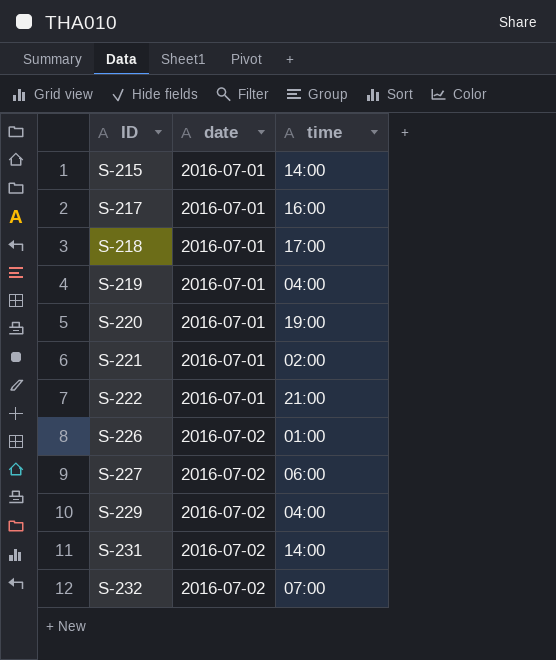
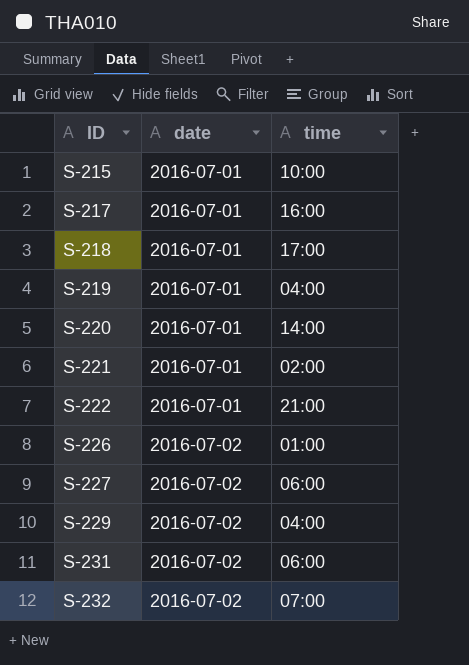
S-215 | time: 14:00 -> 10:00
S-220 | time: 19:00 -> 14:00
S-231 | time: 14:00 -> 06:00

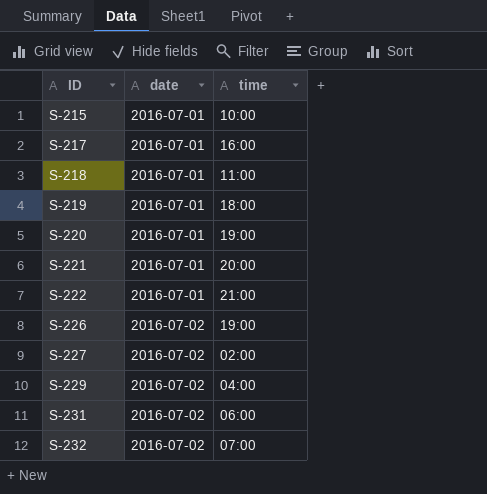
S-218 | time: 17:00 -> 11:00
S-219 | time: 04:00 -> 18:00
S-220 | time: 14:00 -> 19:00
S-221 | time: 02:00 -> 20:00
S-226 | time: 01:00 -> 19:00
S-227 | time: 06:00 -> 02:00

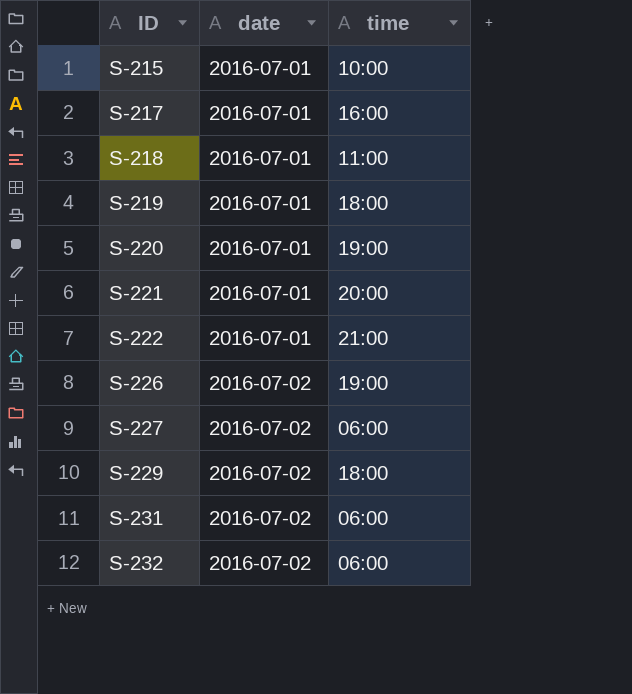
S-227 | time: 02:00 -> 06:00
S-229 | time: 04:00 -> 18:00
S-232 | time: 07:00 -> 06:00

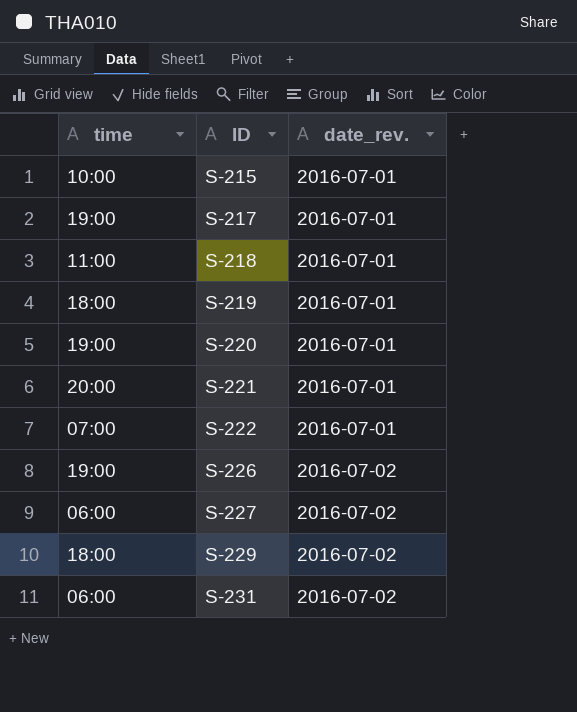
column time | position: 3 -> 1
column name: date -> date_rev.
row S-232: 2016-07-02 | 06:00 -> none
S-217 | time: 16:00 -> 19:00
S-222 | time: 21:00 -> 07:00

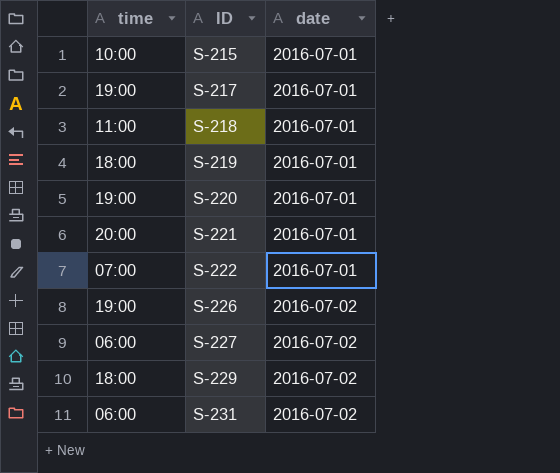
column name: date_rev. -> date

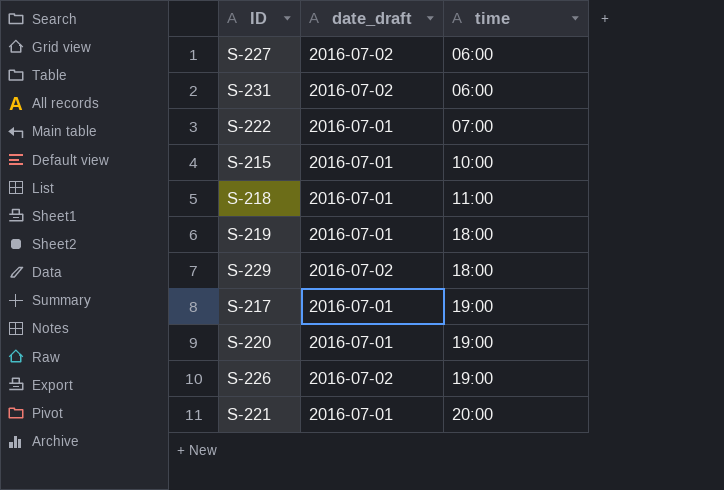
row order: ID ascending -> time ascending
column name: date -> date_draft
column time | position: 1 -> 3

